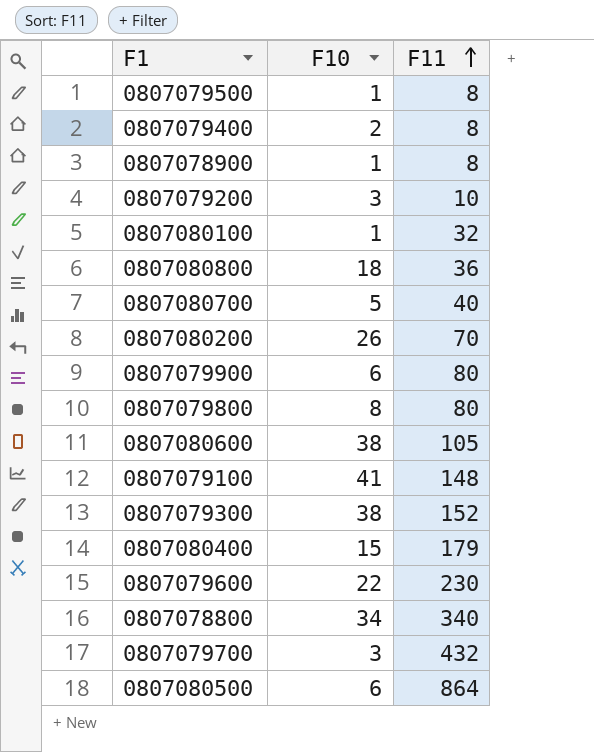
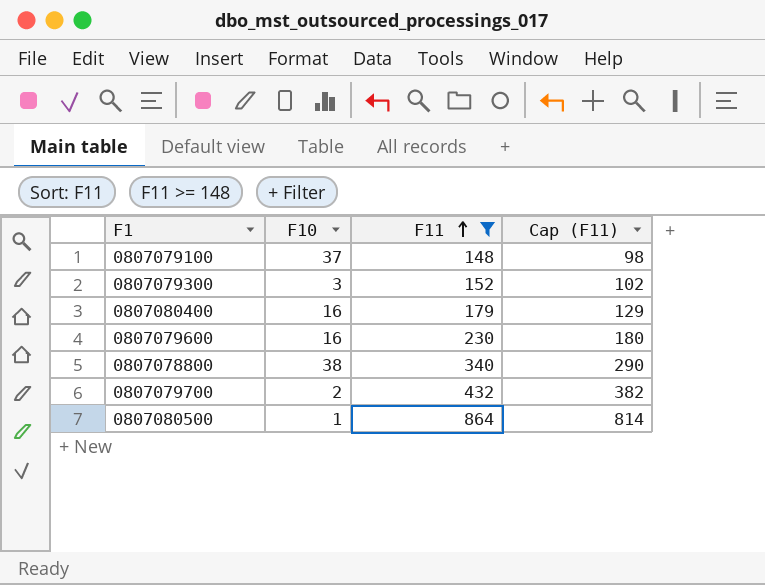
filter: none -> F11 >= 148
column Cap (F11) | formula: none -> [F11] - 50
0807079100 | F10: 41 -> 37
0807079300 | F10: 38 -> 3
0807080400 | F10: 15 -> 16
0807079600 | F10: 22 -> 16
0807078800 | F10: 34 -> 38
0807079700 | F10: 3 -> 2
0807080500 | F10: 6 -> 1

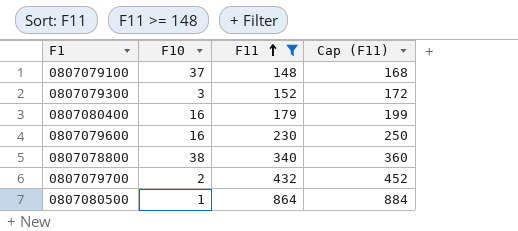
column Cap (F11) | formula: [F11] - 50 -> [F11] + 20

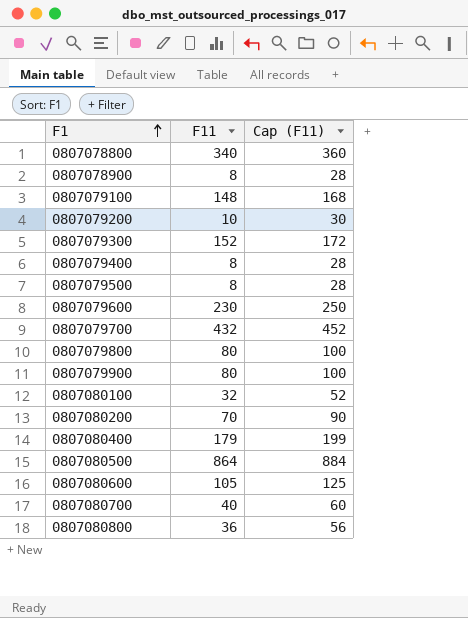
filter: F11 >= 148 -> none
row order: F11 ascending -> F1 ascending
column F10 | position: 2 -> none

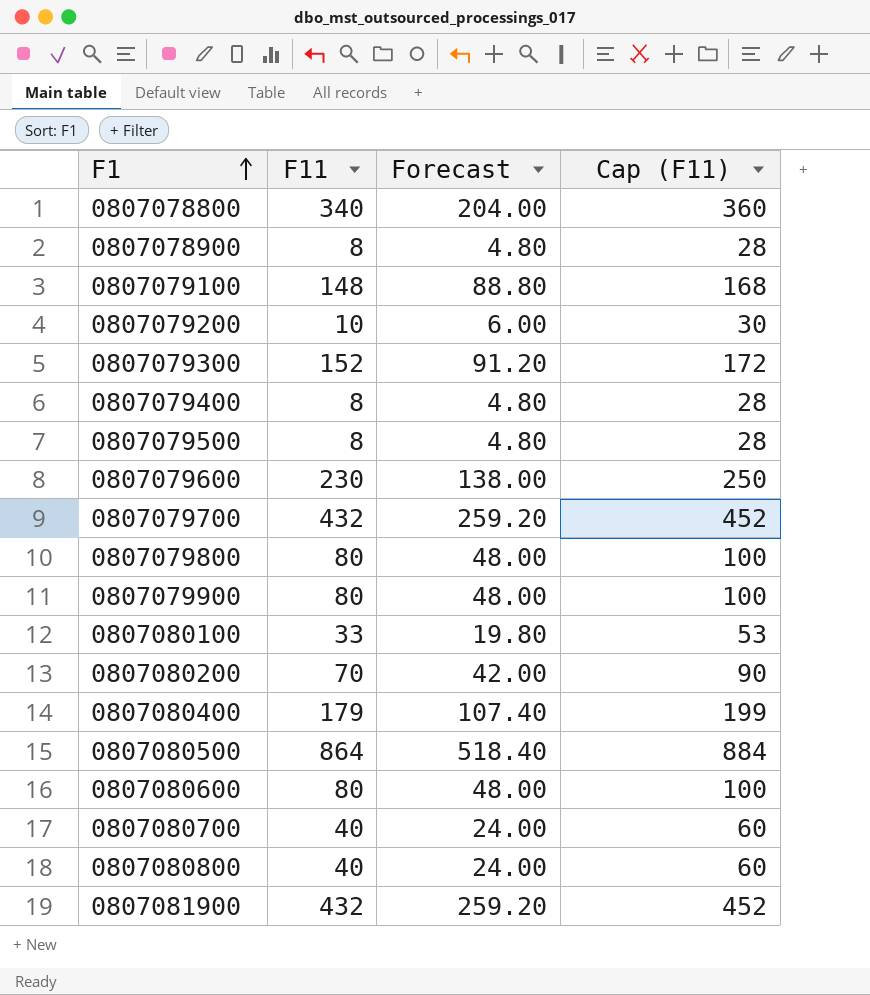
column Forecast | formula: none -> [F11] * 0.6
0807080100 | F11: 32 -> 33
0807080100 | Cap (F11): 52 -> 53
0807080600 | F11: 105 -> 80
0807080600 | Cap (F11): 125 -> 100
0807080800 | F11: 36 -> 40
0807080800 | Cap (F11): 56 -> 60
row 0807081900: none -> 432 | 259.20 | 452

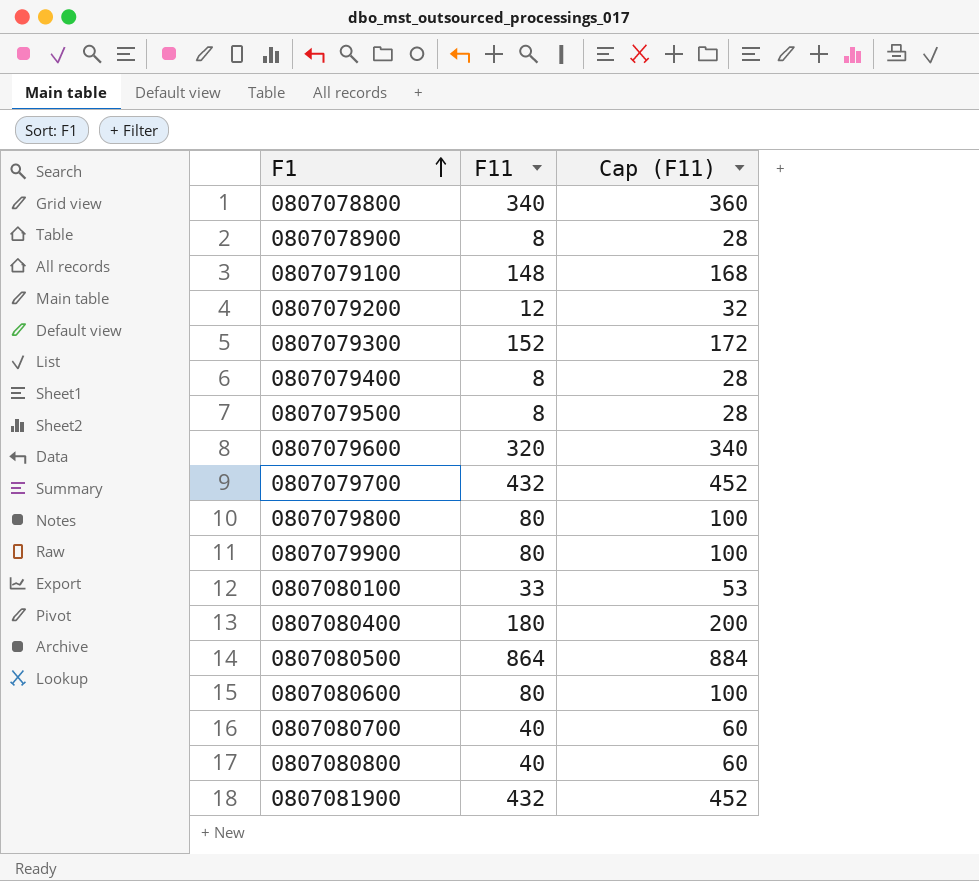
column Forecast | formula: [F11] * 0.6 -> none
row 0807080200: 70 | 42.00 | 90 -> none
0807079200 | F11: 10 -> 12
0807079200 | Cap (F11): 30 -> 32
0807079600 | F11: 230 -> 320
0807079600 | Cap (F11): 250 -> 340
0807080400 | F11: 179 -> 180
0807080400 | Cap (F11): 199 -> 200

